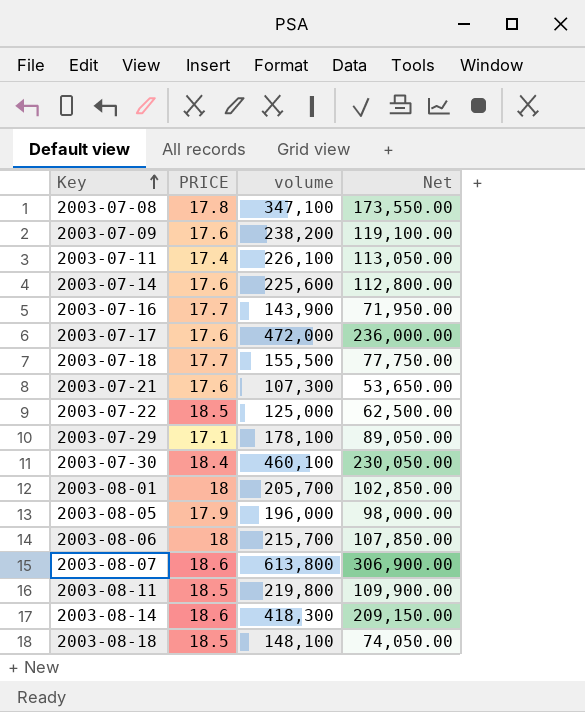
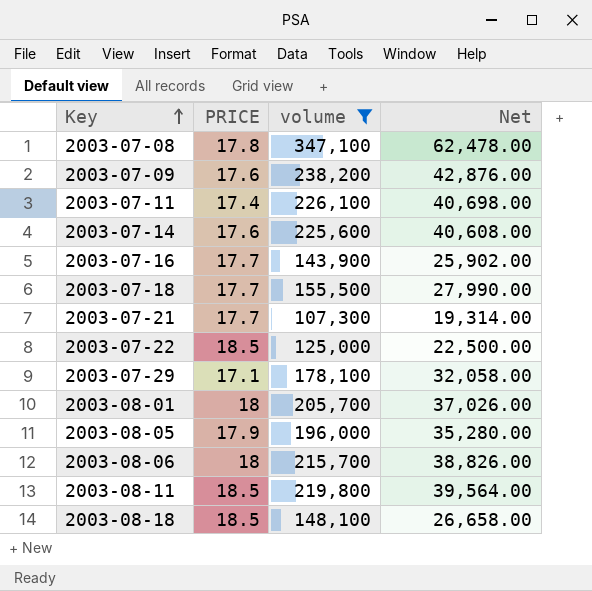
filter: none -> volume <= 347,100
column Net | formula: [volume] * 0.5 -> [volume] * 0.18
2003-07-21 | PRICE: 17.6 -> 17.7

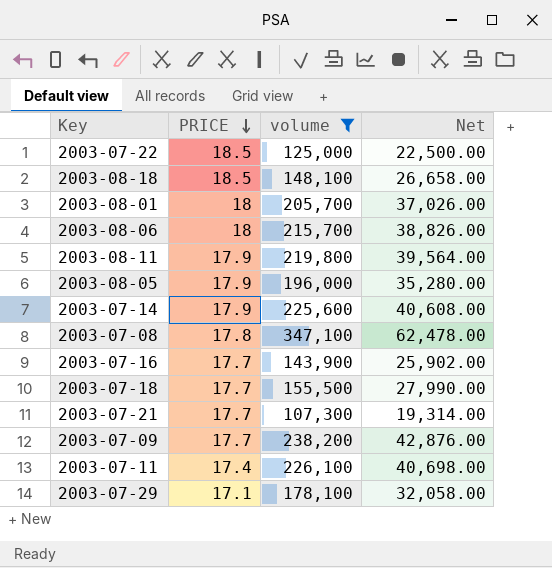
row order: Key ascending -> PRICE descending
2003-08-11 | PRICE: 18.5 -> 17.9
2003-07-14 | PRICE: 17.6 -> 17.9
2003-07-09 | PRICE: 17.6 -> 17.7

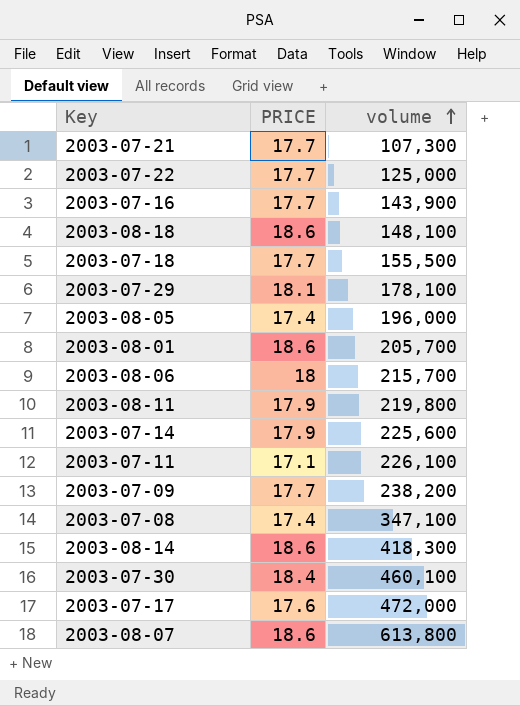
filter: volume <= 347,100 -> none
row order: PRICE descending -> volume ascending
column Net | formula: [volume] * 0.18 -> none
2003-07-22 | PRICE: 18.5 -> 17.7
2003-08-18 | PRICE: 18.5 -> 18.6
2003-07-29 | PRICE: 17.1 -> 18.1
2003-08-05 | PRICE: 17.9 -> 17.4
2003-08-01 | PRICE: 18 -> 18.6
2003-07-11 | PRICE: 17.4 -> 17.1
2003-07-08 | PRICE: 17.8 -> 17.4

